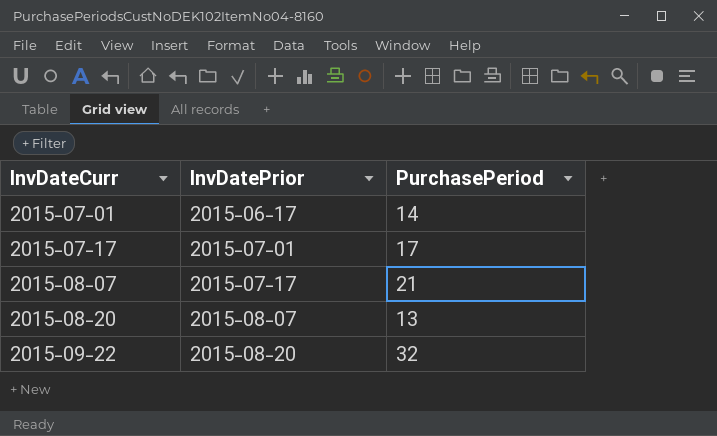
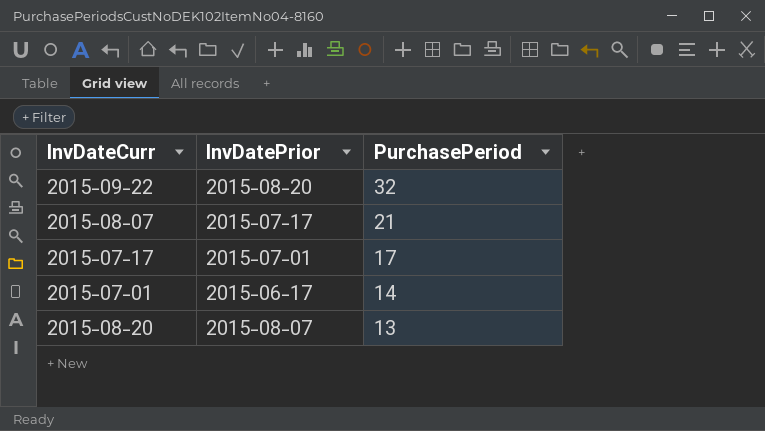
row order: InvDateCurr ascending -> PurchasePeriod descending

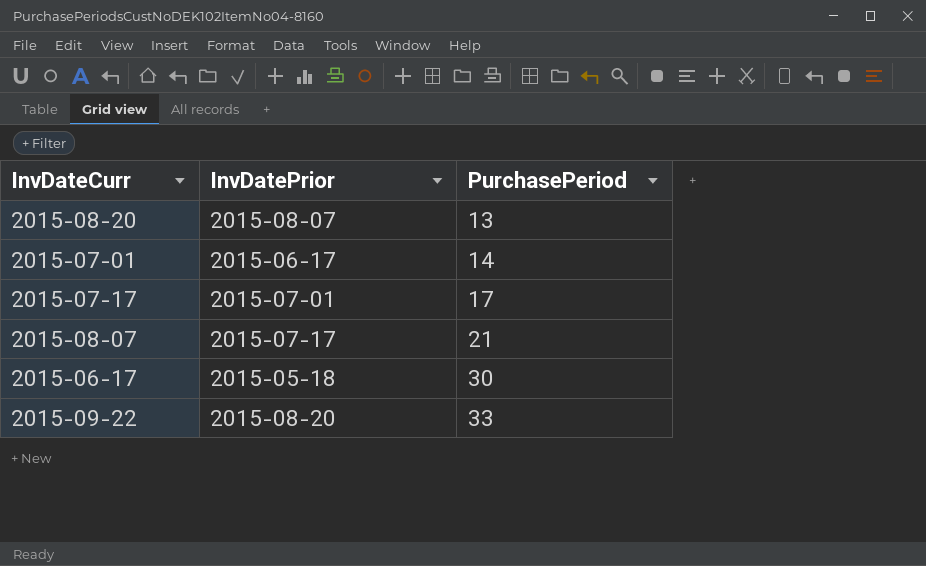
row order: PurchasePeriod descending -> PurchasePeriod ascending
row 2015-06-17: none -> 2015-05-18 | 30
2015-09-22 | PurchasePeriod: 32 -> 33

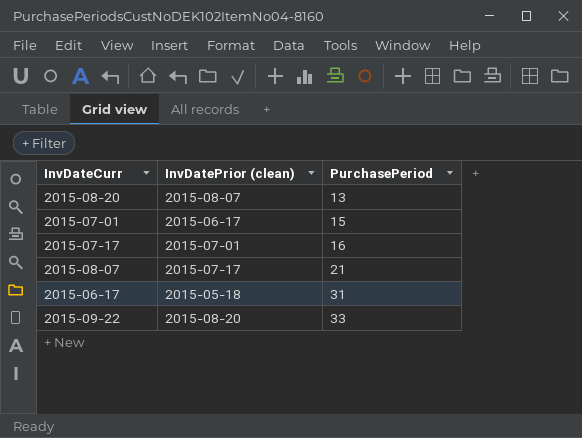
column name: InvDatePrior -> InvDatePrior (clean)
2015-07-01 | PurchasePeriod: 14 -> 15
2015-07-17 | PurchasePeriod: 17 -> 16
2015-06-17 | PurchasePeriod: 30 -> 31

